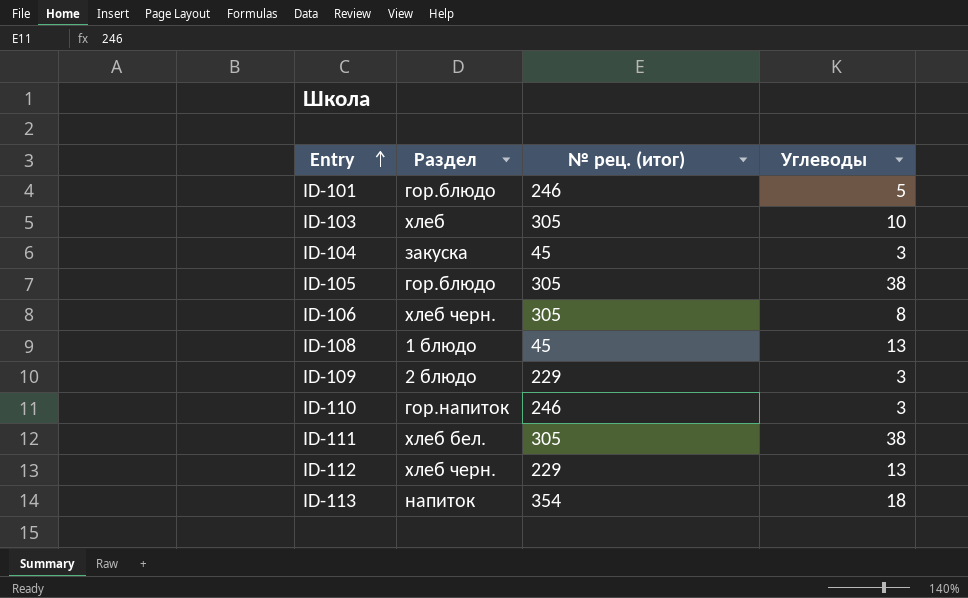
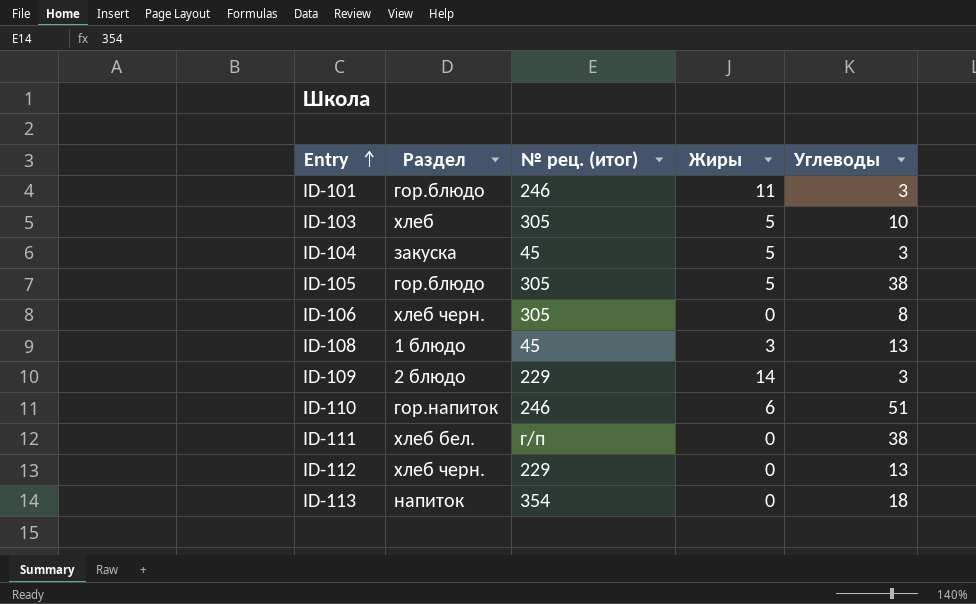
column Жиры | position: none -> 4
ID-101 | Углеводы: 5 -> 3
ID-110 | Углеводы: 3 -> 51
ID-111 | № рец. (итог): 305 -> г/п

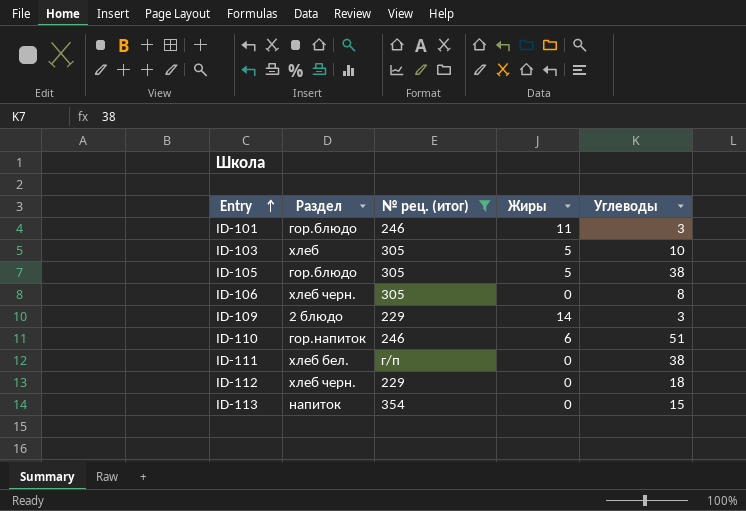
filter: none -> № рец. (итог) != 45
ID-112 | Углеводы: 13 -> 18
ID-113 | Углеводы: 18 -> 15

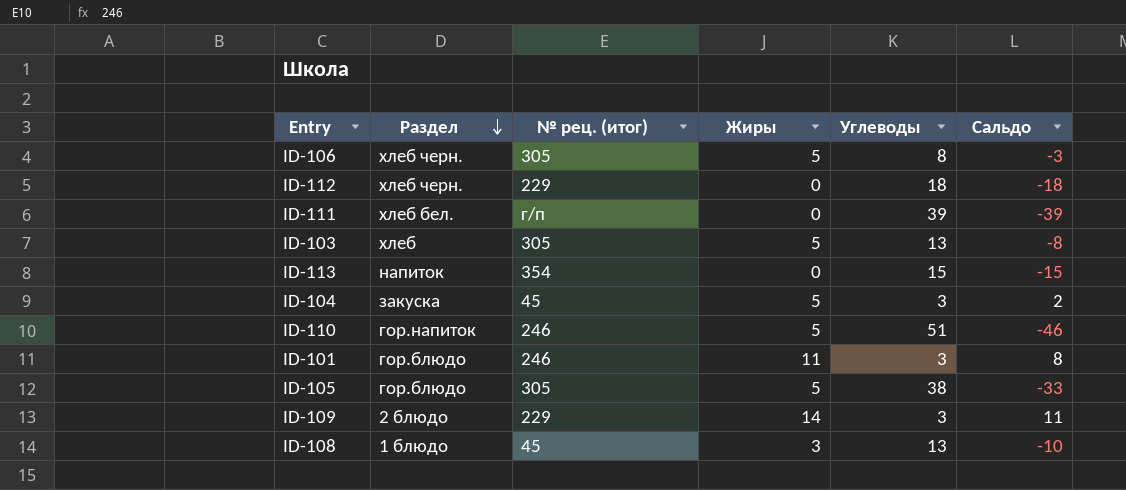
filter: № рец. (итог) != 45 -> none
row order: Entry ascending -> Раздел descending
column Сальдо | formula: none -> [Жиры] - [Углеводы]
ID-106 | Жиры: 0 -> 5
ID-111 | Углеводы: 38 -> 39
ID-103 | Углеводы: 10 -> 13
ID-110 | Жиры: 6 -> 5

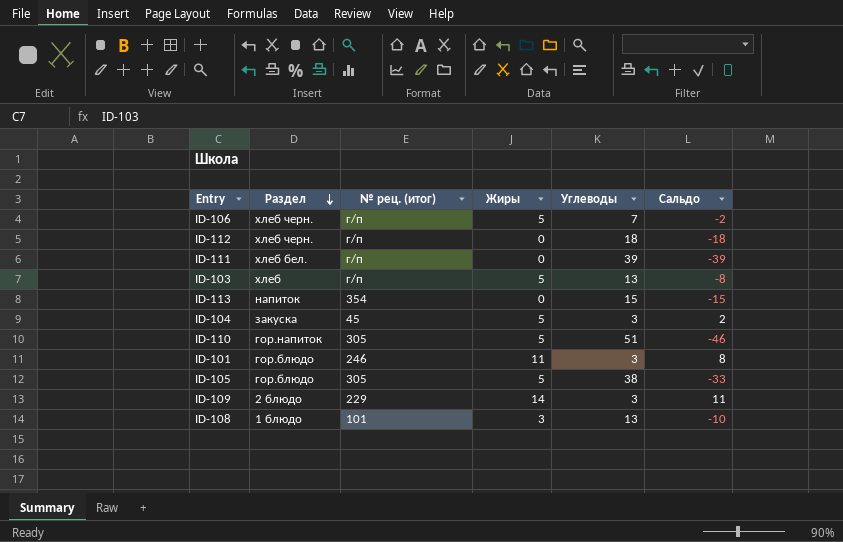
ID-106 | № рец. (итог): 305 -> г/п
ID-106 | Углеводы: 8 -> 7
ID-106 | Сальдо: -3 -> -2
ID-112 | № рец. (итог): 229 -> г/п
ID-103 | № рец. (итог): 305 -> г/п
ID-110 | № рец. (итог): 246 -> 305
ID-108 | № рец. (итог): 45 -> 101

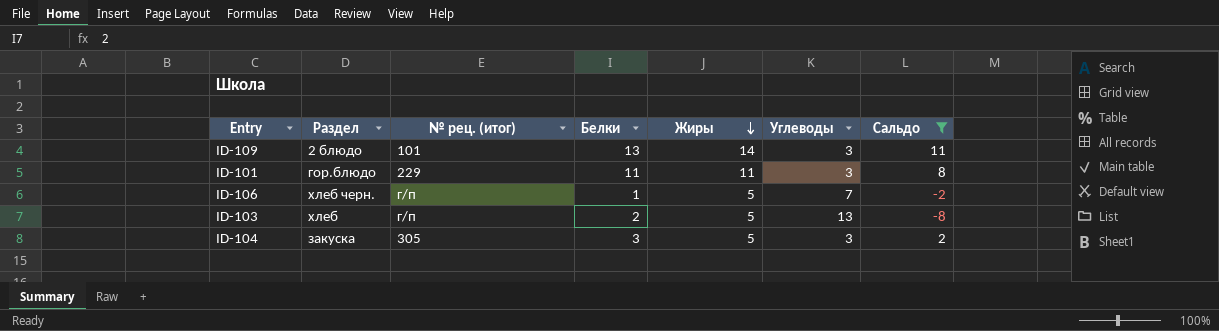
filter: none -> Сальдо >= -8
row order: Раздел descending -> Жиры descending
column Белки | position: none -> 4
ID-109 | № рец. (итог): 229 -> 101
ID-101 | № рец. (итог): 246 -> 229
ID-104 | № рец. (итог): 45 -> 305

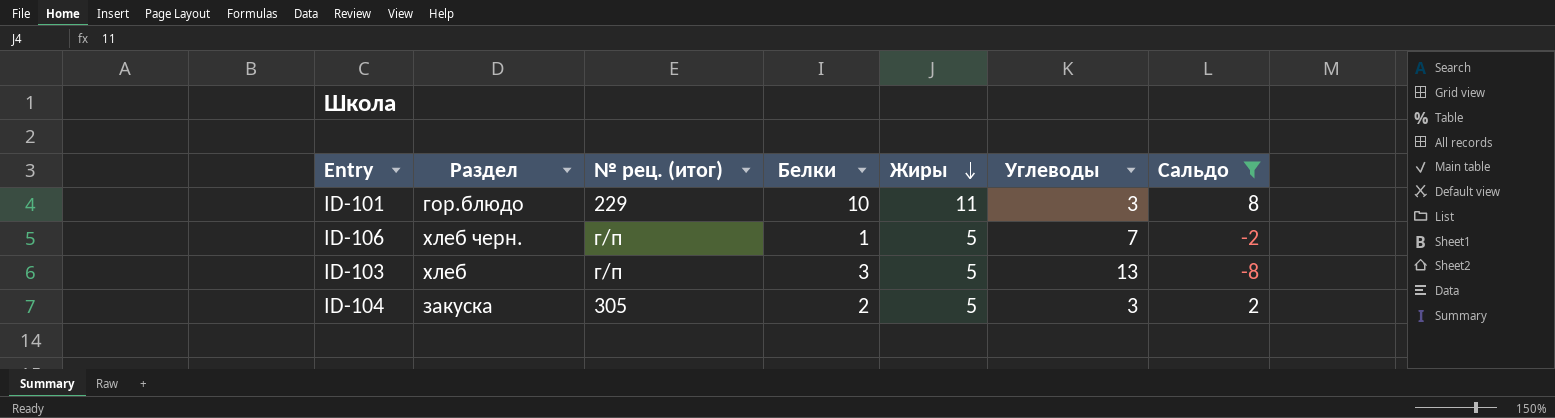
row ID-109: 2 блюдо | 101 | 13 | 14 | 3 | 11 -> none
ID-101 | Белки: 11 -> 10
ID-103 | Белки: 2 -> 3
ID-104 | Белки: 3 -> 2

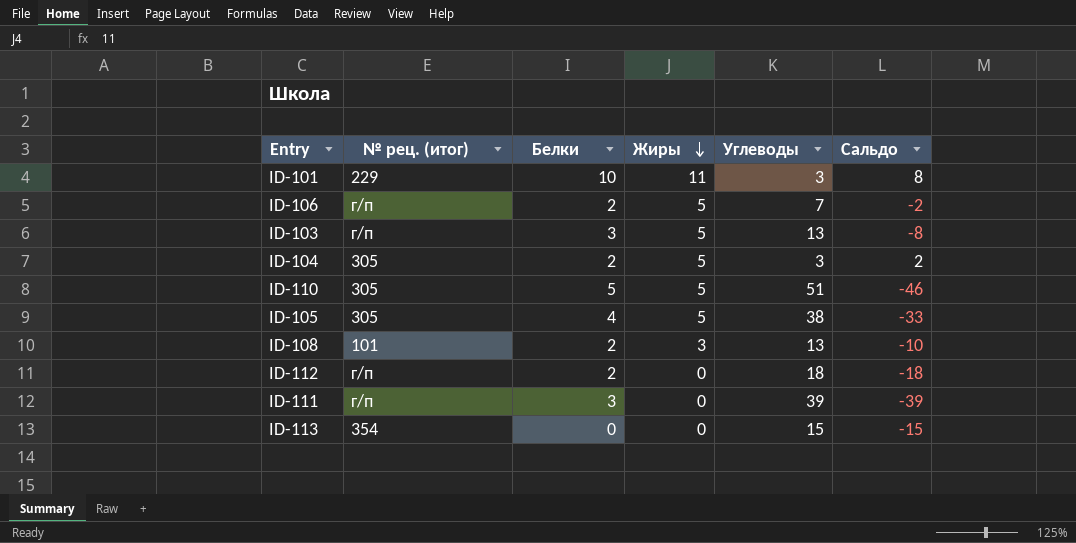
filter: Сальдо >= -8 -> none
column Раздел | position: 2 -> none
ID-106 | Белки: 1 -> 2

